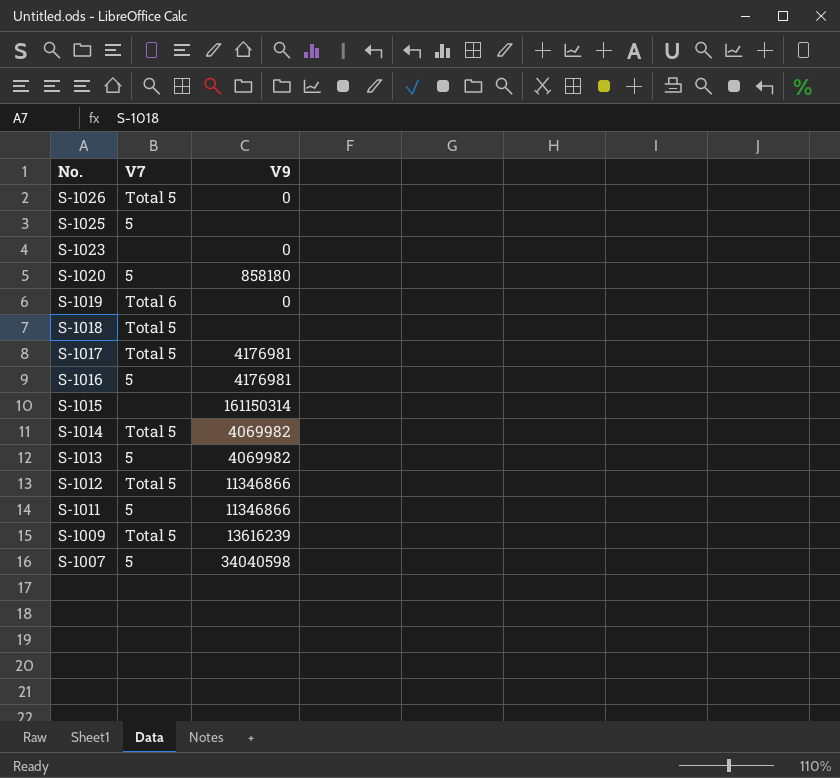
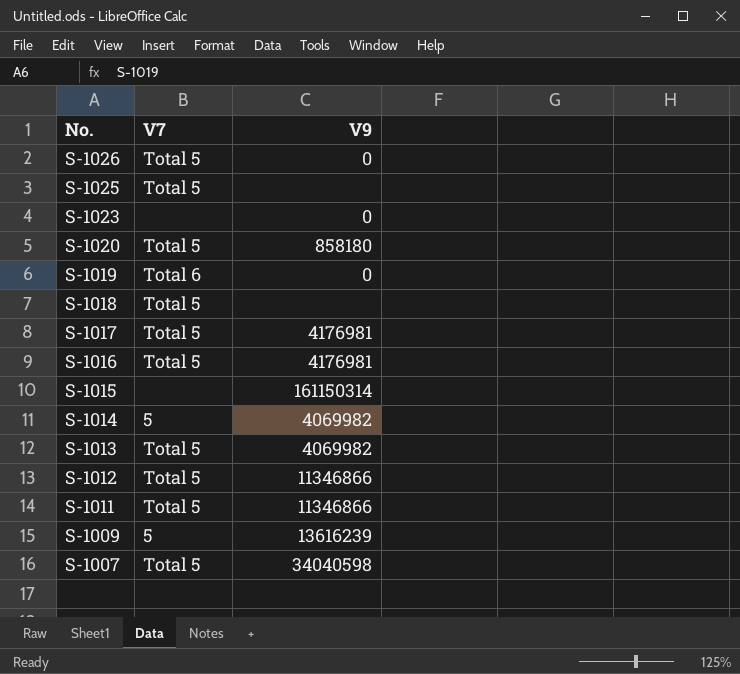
S-1025 | V7: 5 -> Total 5
S-1020 | V7: 5 -> Total 5
S-1016 | V7: 5 -> Total 5
S-1014 | V7: Total 5 -> 5
S-1013 | V7: 5 -> Total 5
S-1011 | V7: 5 -> Total 5
S-1009 | V7: Total 5 -> 5
S-1007 | V7: 5 -> Total 5

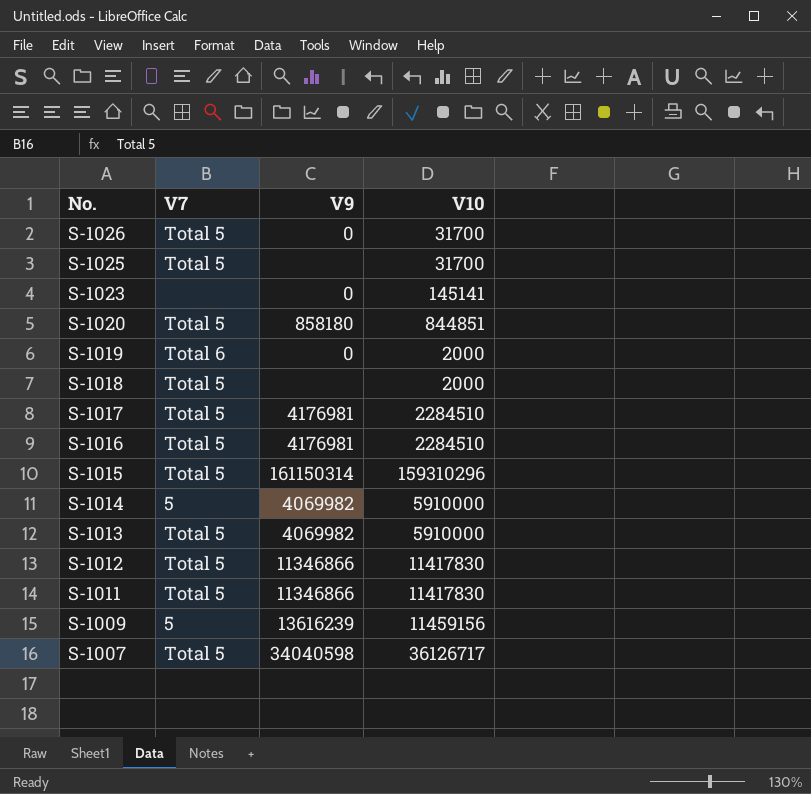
column V10 | position: none -> 4
S-1015 | V7: none -> Total 5

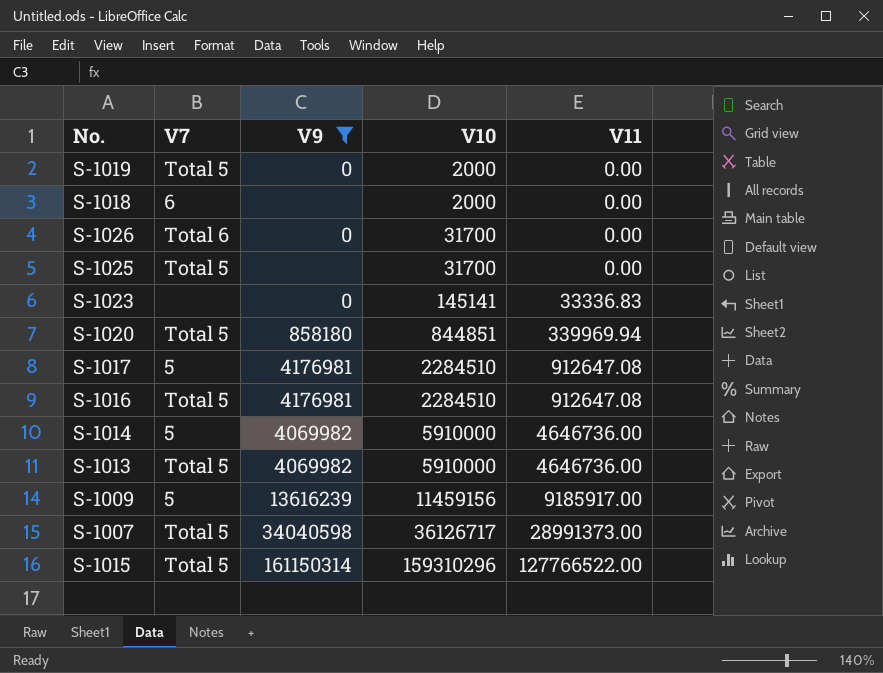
filter: none -> V9 != 11346866
row order: No. descending -> V10 ascending
column V11 | position: none -> 5
S-1019 | V7: Total 6 -> Total 5
S-1018 | V7: Total 5 -> 6
S-1026 | V7: Total 5 -> Total 6
S-1017 | V7: Total 5 -> 5

